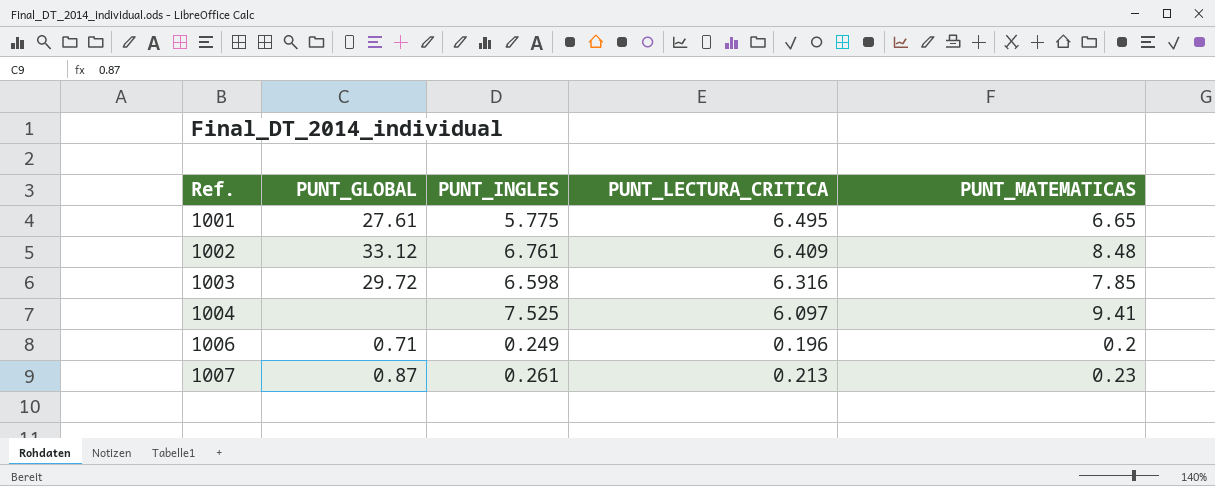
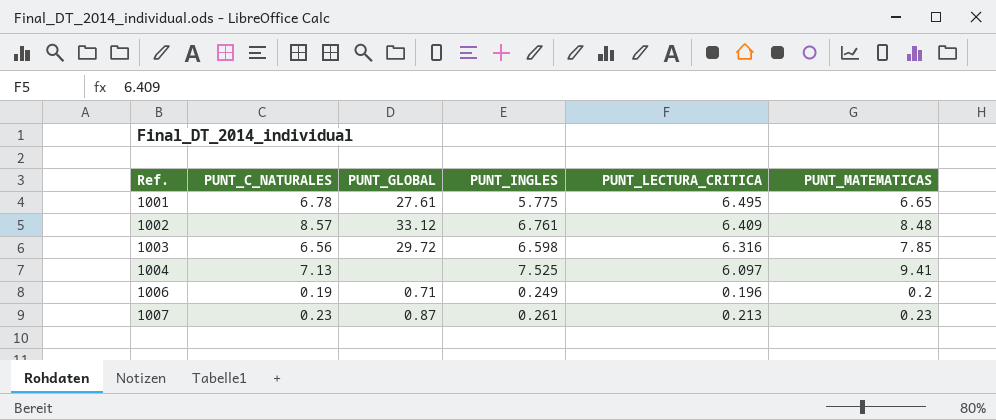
column PUNT_C_NATURALES | position: none -> 2

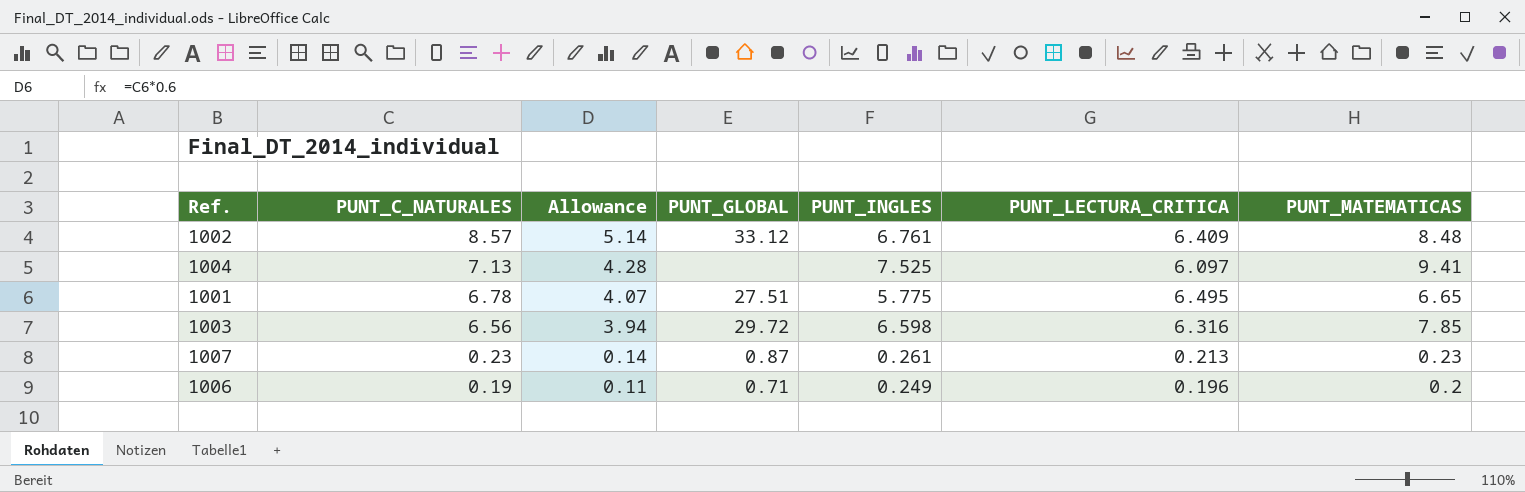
row order: Ref. ascending -> PUNT_C_NATURALES descending
column Allowance | formula: none -> [PUNT_C_NATURALES] * 0.6
1001 | PUNT_GLOBAL: 27.61 -> 27.51

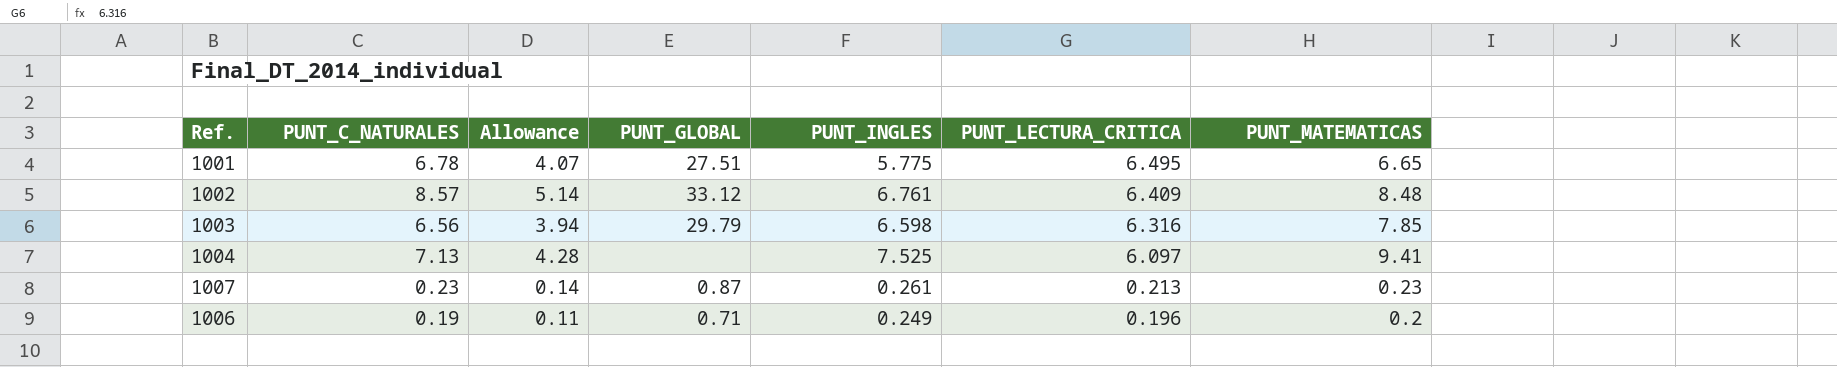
row order: PUNT_C_NATURALES descending -> PUNT_LECTURA_CRITICA descending
1003 | PUNT_GLOBAL: 29.72 -> 29.79

